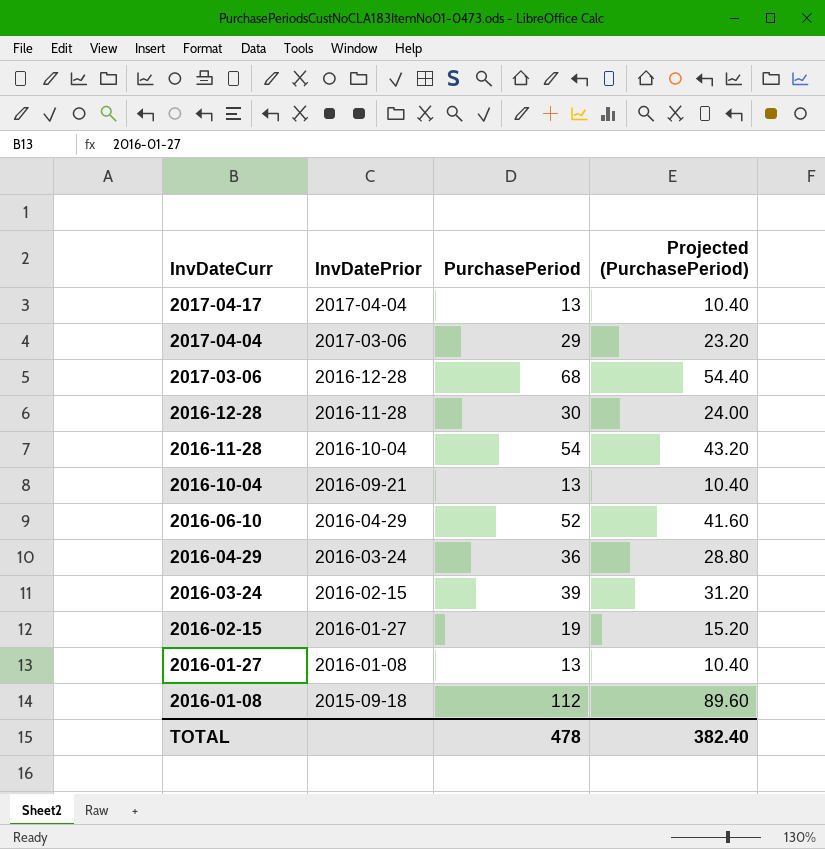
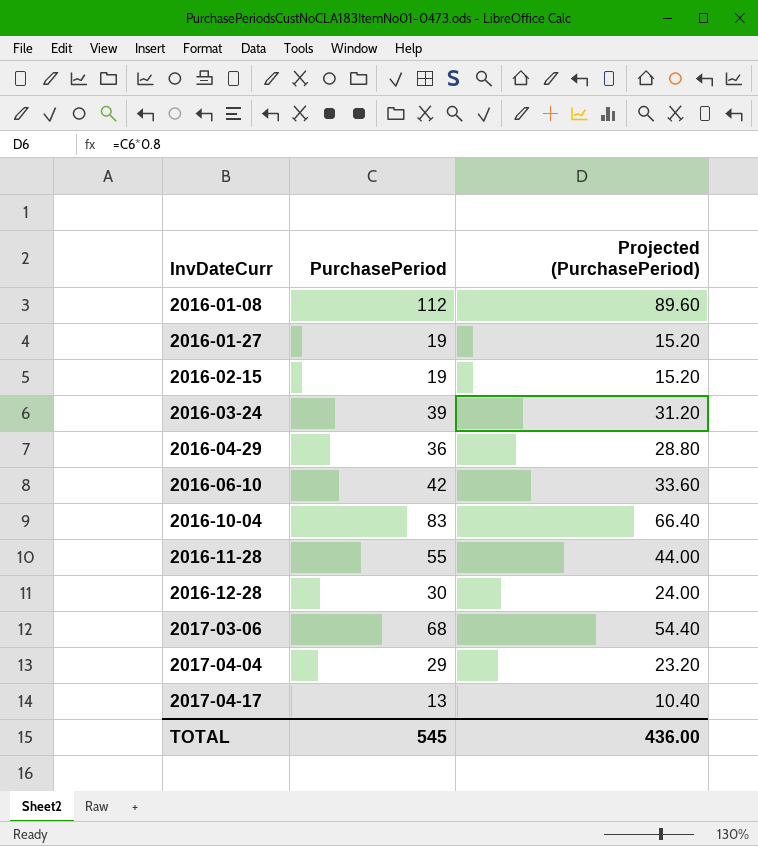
row order: InvDateCurr descending -> InvDateCurr ascending
column InvDatePrior | position: 2 -> none
2016-01-27 | PurchasePeriod: 13 -> 19
2016-01-27 | Projected (PurchasePeriod): 10.40 -> 15.20
2016-06-10 | PurchasePeriod: 52 -> 42
2016-06-10 | Projected (PurchasePeriod): 41.60 -> 33.60
2016-10-04 | PurchasePeriod: 13 -> 83
2016-10-04 | Projected (PurchasePeriod): 10.40 -> 66.40
2016-11-28 | PurchasePeriod: 54 -> 55
2016-11-28 | Projected (PurchasePeriod): 43.20 -> 44.00
TOTAL | PurchasePeriod: 478 -> 545
TOTAL | Projected (PurchasePeriod): 382.40 -> 436.00

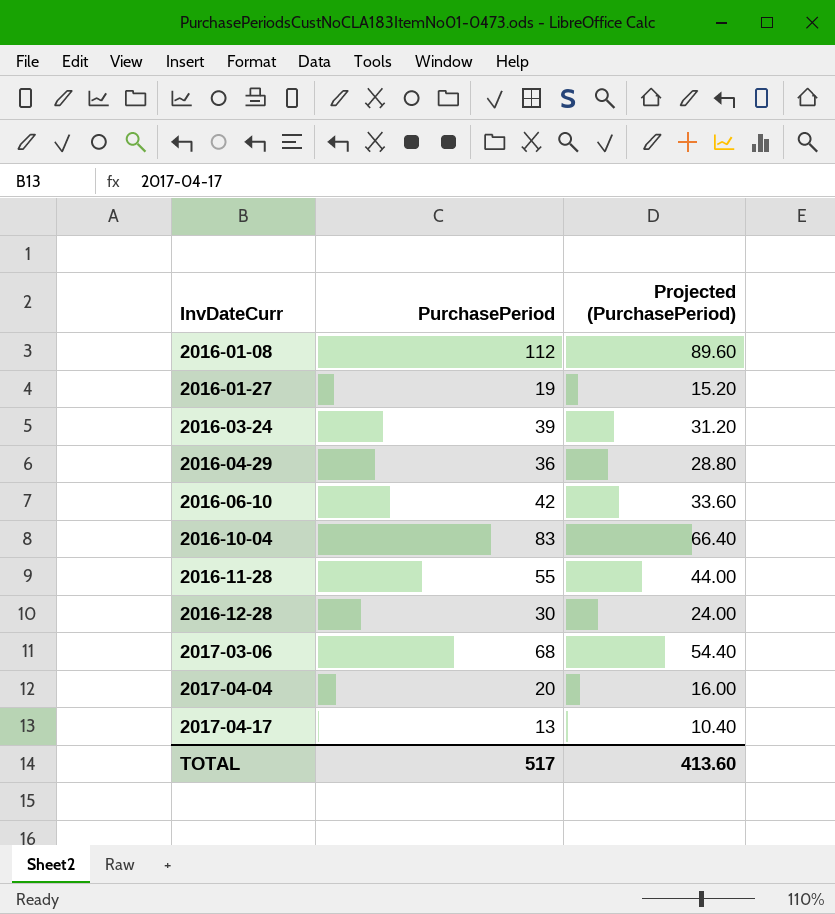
row 2016-02-15: 19 | 15.20 -> none
2017-04-04 | PurchasePeriod: 29 -> 20
2017-04-04 | Projected (PurchasePeriod): 23.20 -> 16.00
TOTAL | PurchasePeriod: 545 -> 517
TOTAL | Projected (PurchasePeriod): 436.00 -> 413.60

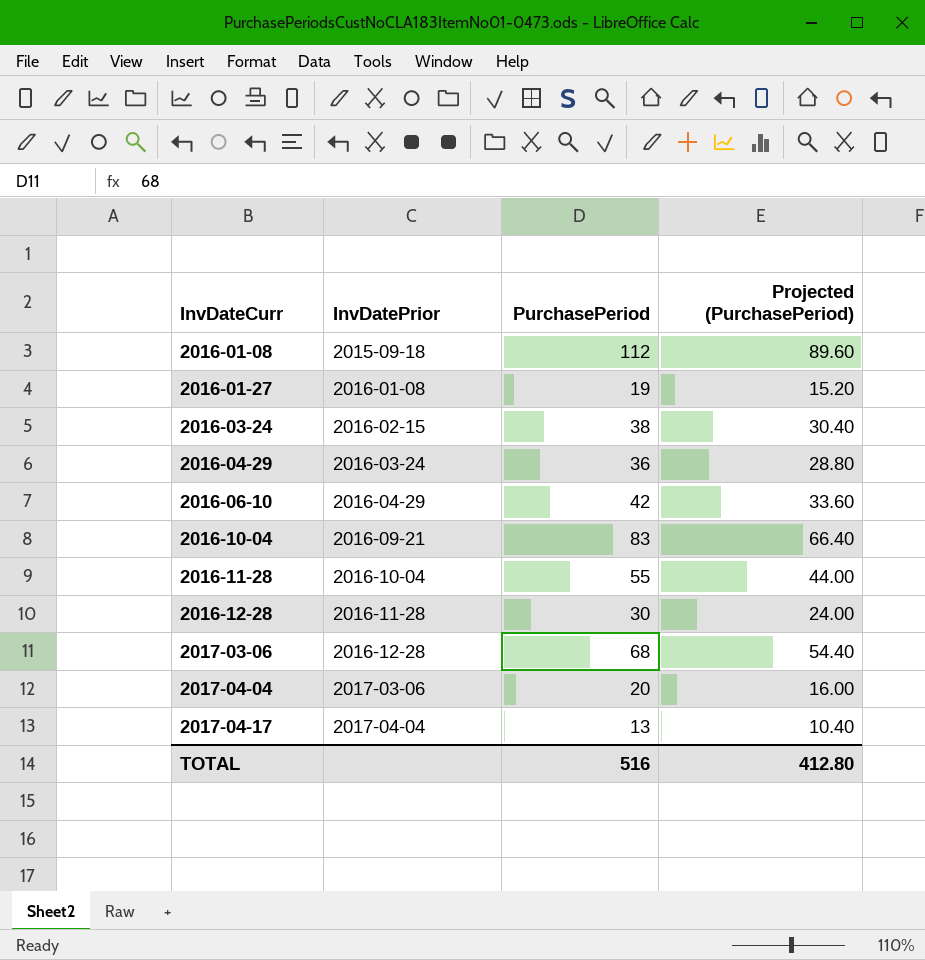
column InvDatePrior | position: none -> 2
2016-03-24 | PurchasePeriod: 39 -> 38
2016-03-24 | Projected (PurchasePeriod): 31.20 -> 30.40
TOTAL | PurchasePeriod: 517 -> 516
TOTAL | Projected (PurchasePeriod): 413.60 -> 412.80

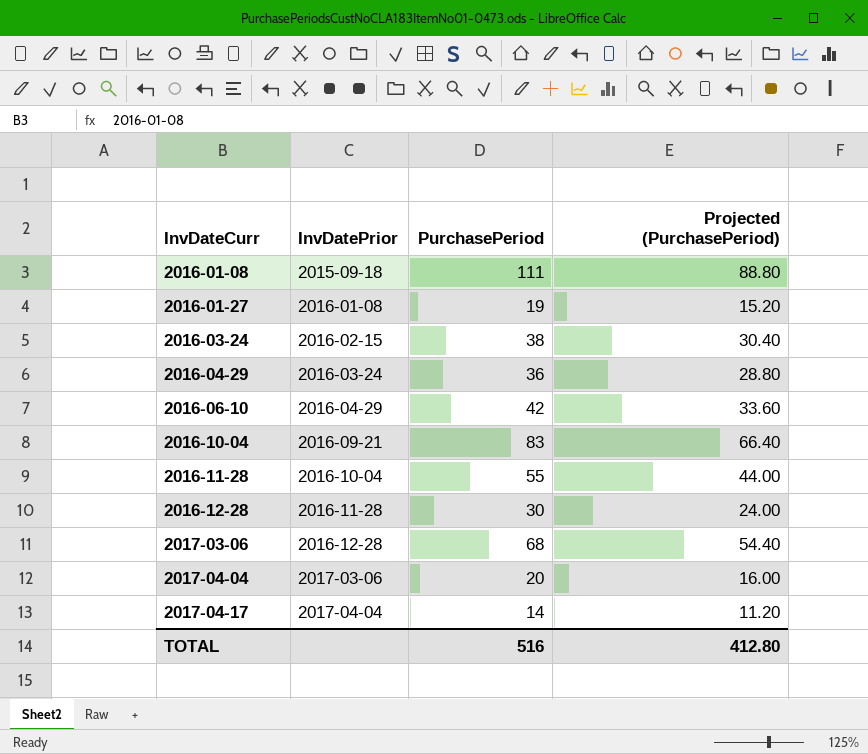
2016-01-08 | PurchasePeriod: 112 -> 111
2016-01-08 | Projected (PurchasePeriod): 89.60 -> 88.80
2017-04-17 | PurchasePeriod: 13 -> 14
2017-04-17 | Projected (PurchasePeriod): 10.40 -> 11.20

